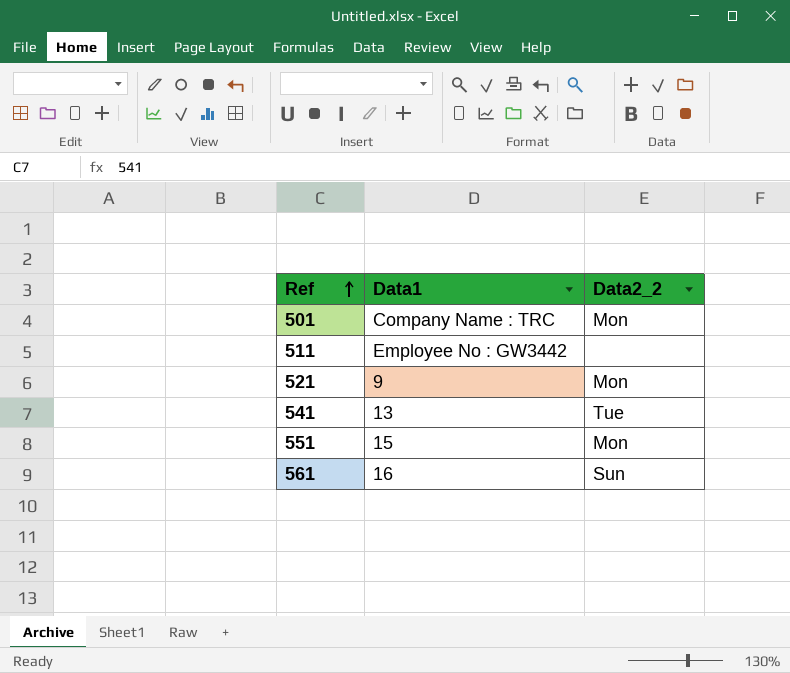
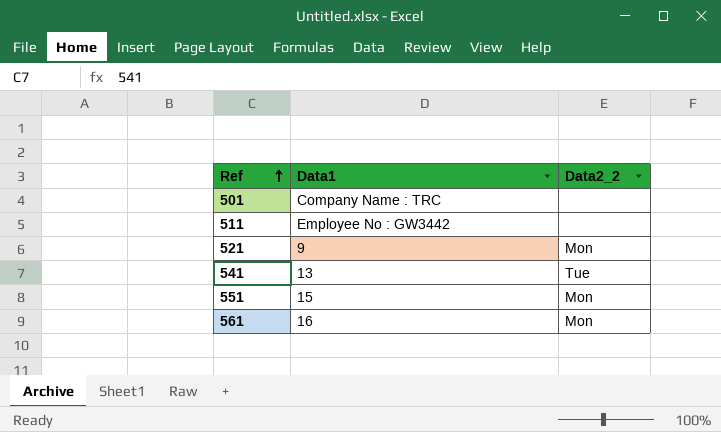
501 | Data2_2: Mon -> none
561 | Data2_2: Sun -> Mon

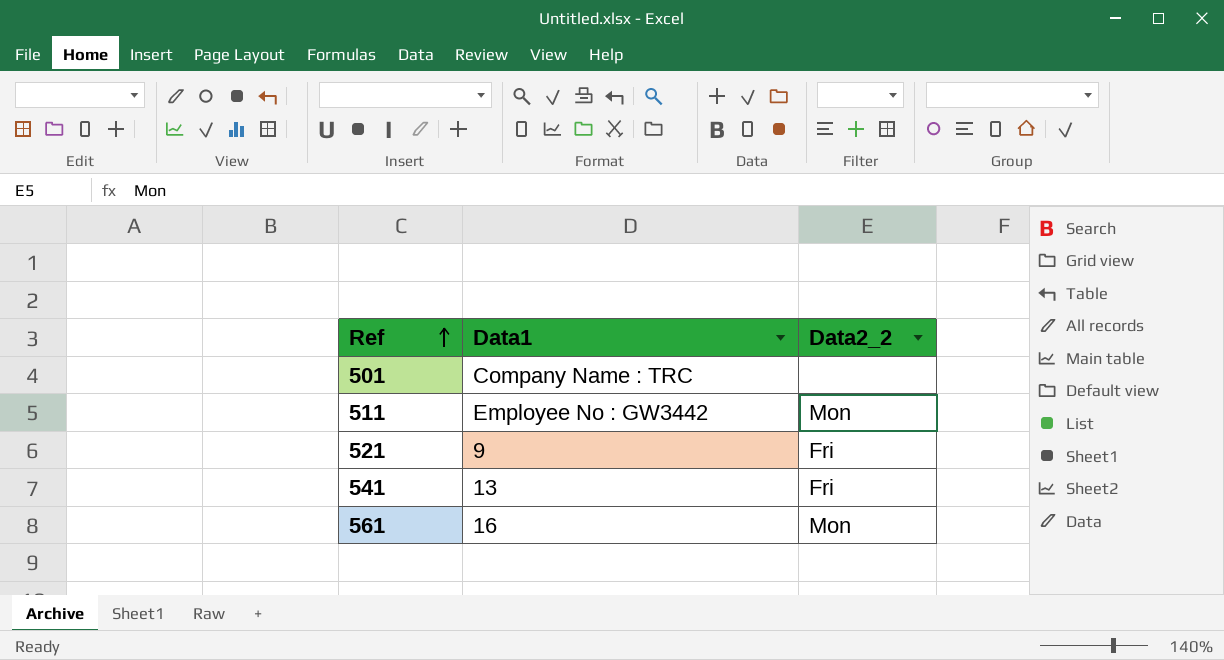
row 551: 15 | Mon -> none
511 | Data2_2: none -> Mon
521 | Data2_2: Mon -> Fri
541 | Data2_2: Tue -> Fri

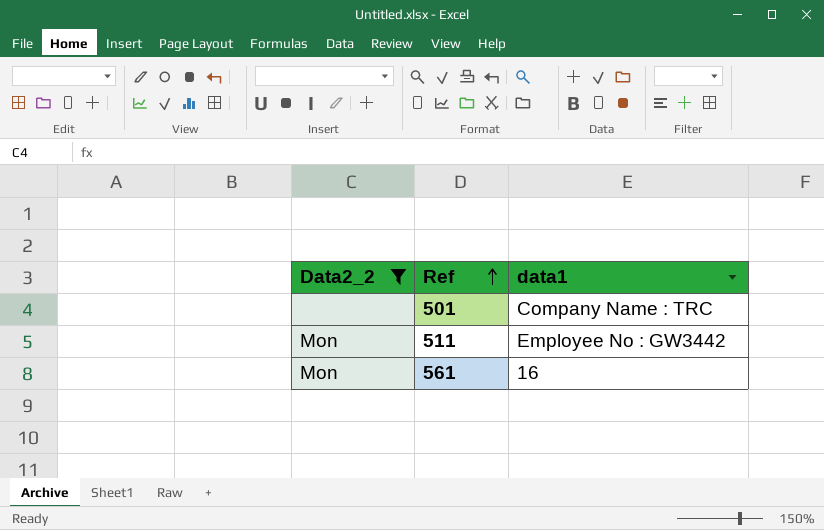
filter: none -> Data2_2 != Fri
column Data2_2 | position: 3 -> 1
column name: Data1 -> data1

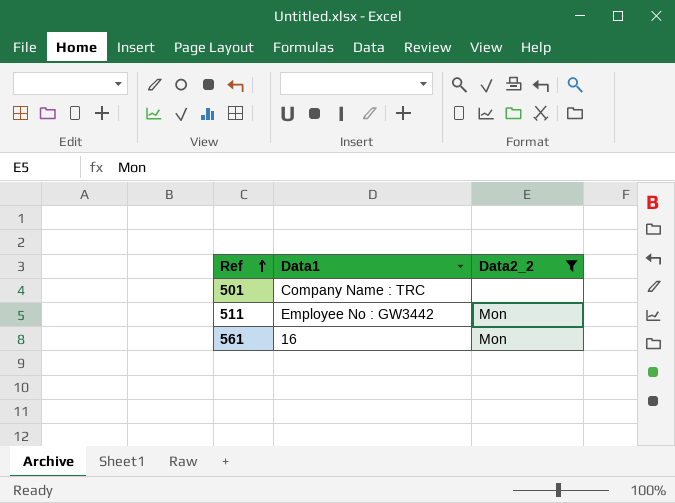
column name: data1 -> Data1
column Data2_2 | position: 1 -> 3

